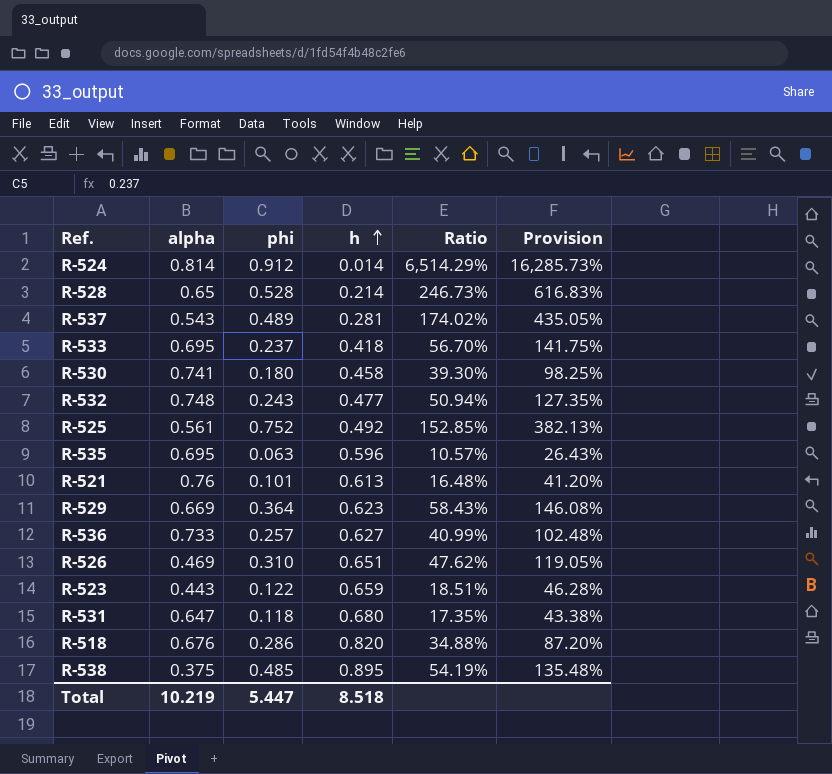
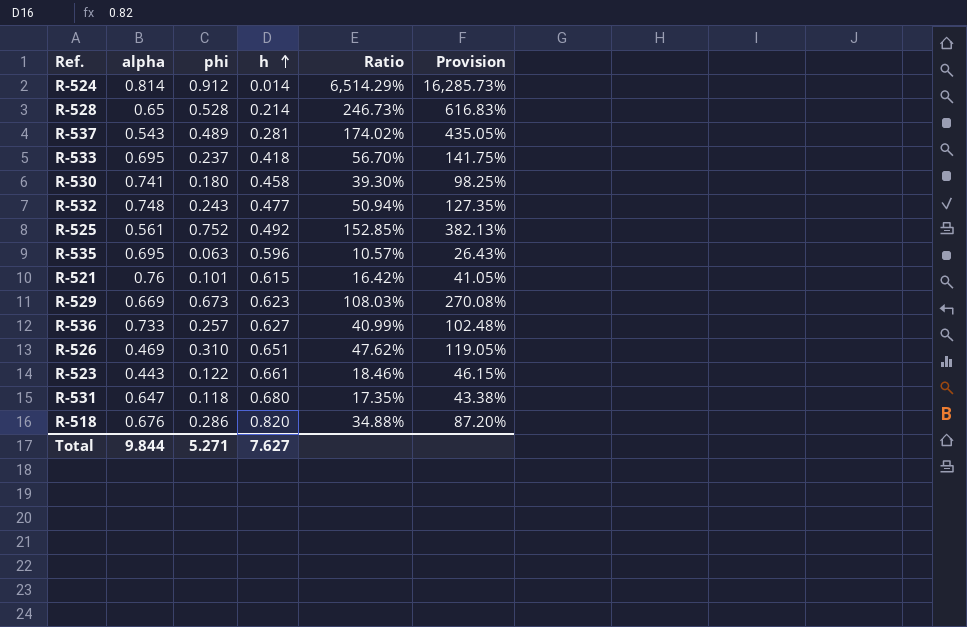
row R-538: 0.375 | 0.485 | 0.895 | 54.19% | 135.48% -> none
R-521 | h: 0.613 -> 0.615
R-521 | Ratio: 16.48% -> 16.42%
R-521 | Provision: 41.20% -> 41.05%
R-529 | phi: 0.364 -> 0.673
R-529 | Ratio: 58.43% -> 108.03%
R-529 | Provision: 146.08% -> 270.08%
R-523 | h: 0.659 -> 0.661
R-523 | Ratio: 18.51% -> 18.46%
R-523 | Provision: 46.28% -> 46.15%
Total | alpha: 10.219 -> 9.844
Total | phi: 5.447 -> 5.271
Total | h: 8.518 -> 7.627

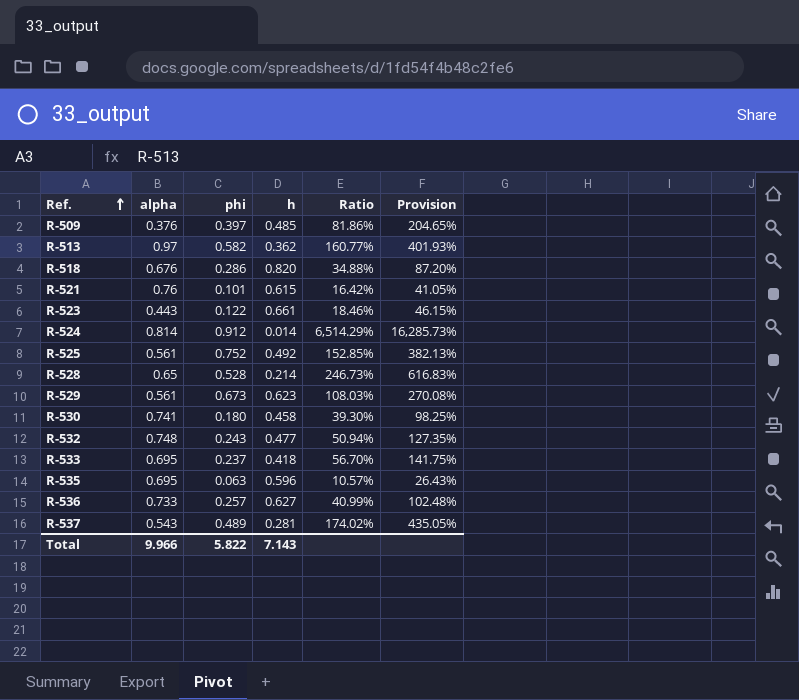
row order: h ascending -> Ref. ascending
row R-526: 0.469 | 0.310 | 0.651 | 47.62% | 119.05% -> none
row R-531: 0.647 | 0.118 | 0.680 | 17.35% | 43.38% -> none
row R-509: none -> 0.376 | 0.397 | 0.485 | 81.86% | 204.65%
row R-513: none -> 0.97 | 0.582 | 0.362 | 160.77% | 401.93%
R-529 | alpha: 0.669 -> 0.561
Total | alpha: 9.844 -> 9.966
Total | phi: 5.271 -> 5.822
Total | h: 7.627 -> 7.143

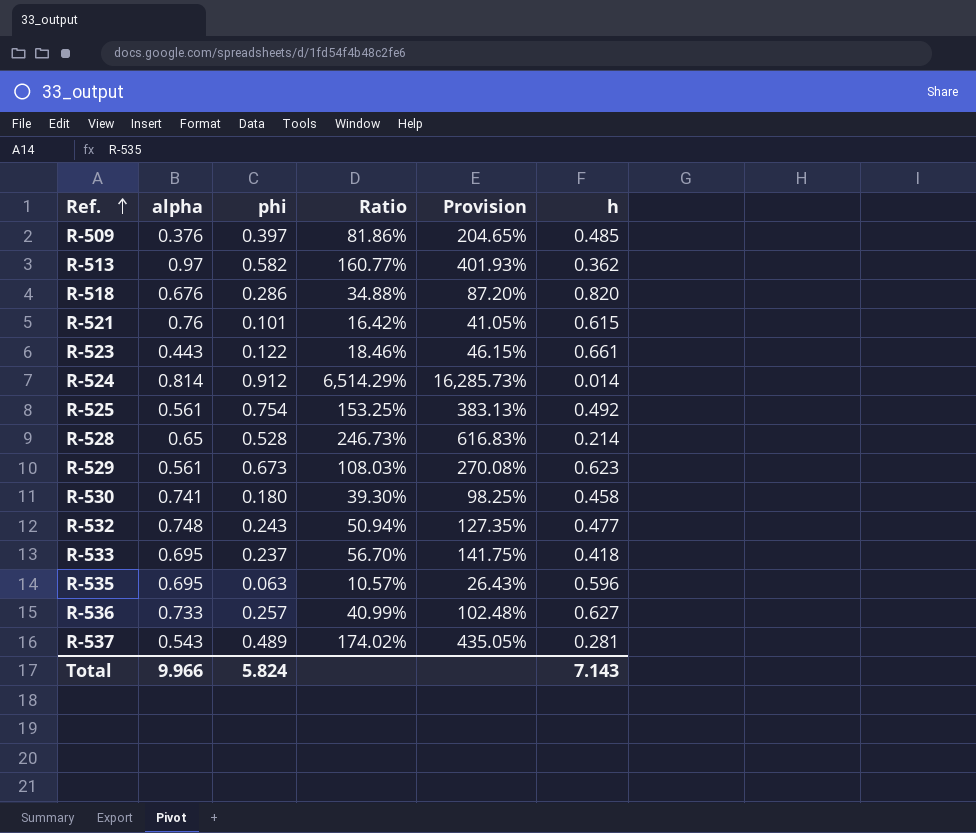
column h | position: 4 -> 6
R-525 | phi: 0.752 -> 0.754
R-525 | Ratio: 152.85% -> 153.25%
R-525 | Provision: 382.13% -> 383.13%
Total | phi: 5.822 -> 5.824

